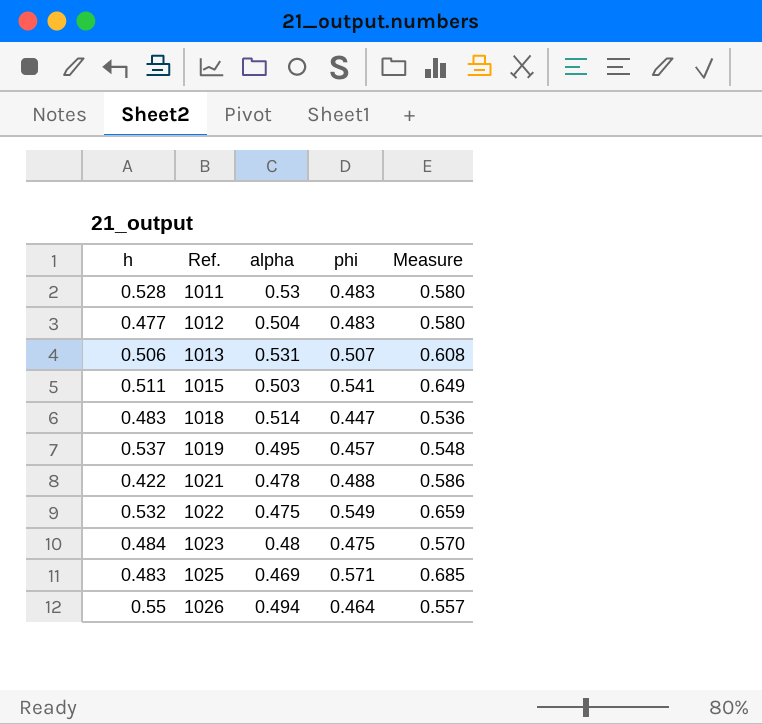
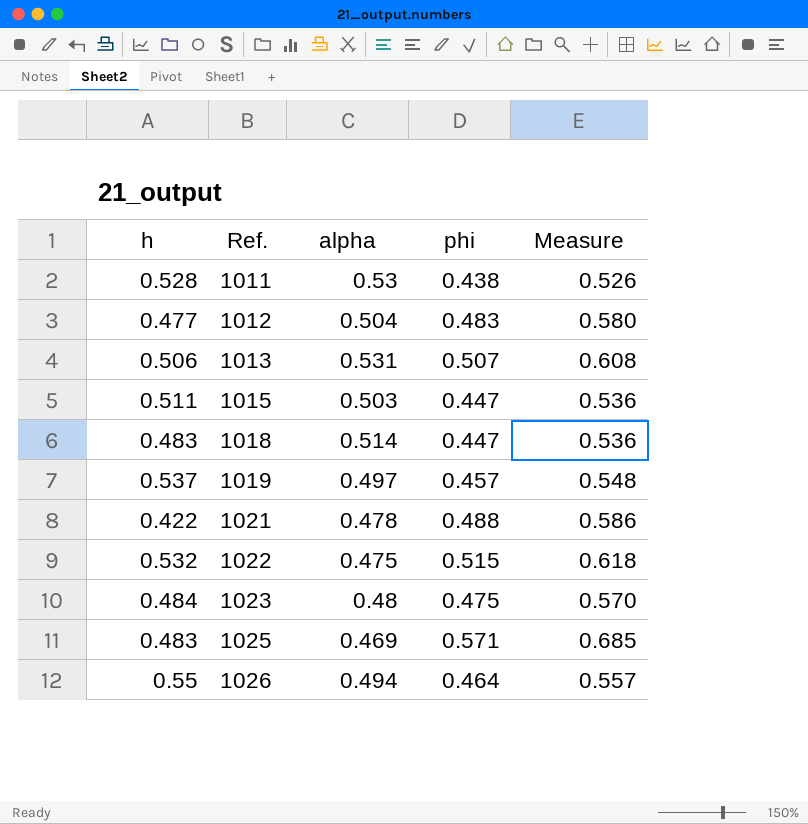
1011 | phi: 0.483 -> 0.438
1011 | Measure: 0.580 -> 0.526
1015 | phi: 0.541 -> 0.447
1015 | Measure: 0.649 -> 0.536
1019 | alpha: 0.495 -> 0.497
1022 | phi: 0.549 -> 0.515
1022 | Measure: 0.659 -> 0.618

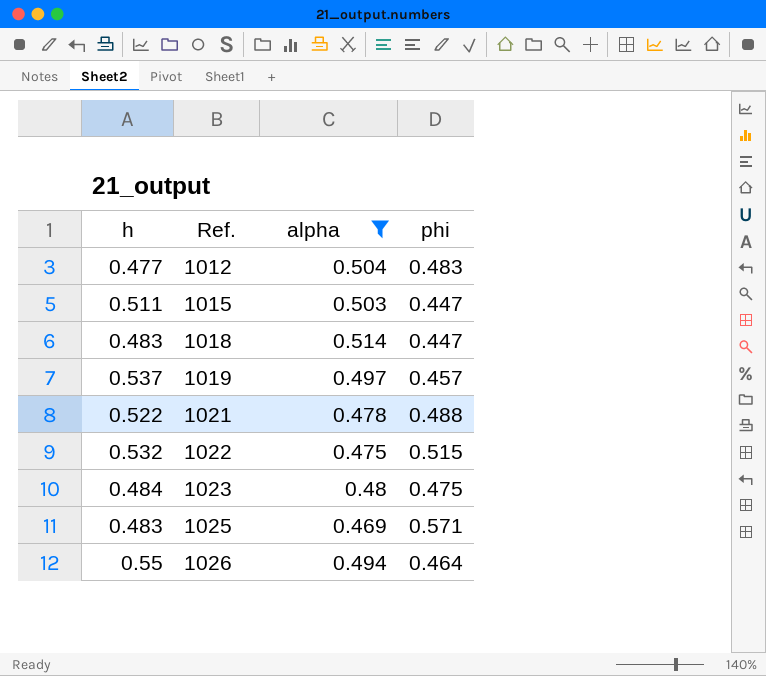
filter: none -> alpha <= 0.514
column Measure | formula: [phi] * 1.2 -> none
1021 | h: 0.422 -> 0.522

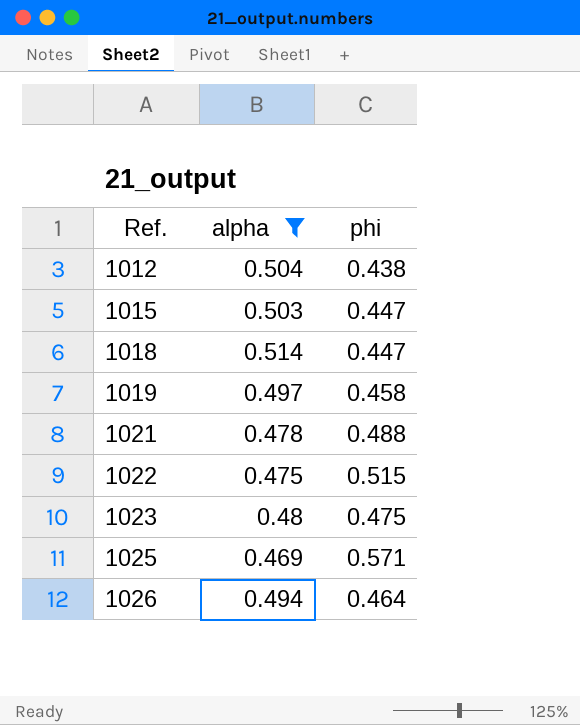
column h | position: 1 -> none
1012 | phi: 0.483 -> 0.438
1019 | phi: 0.457 -> 0.458

